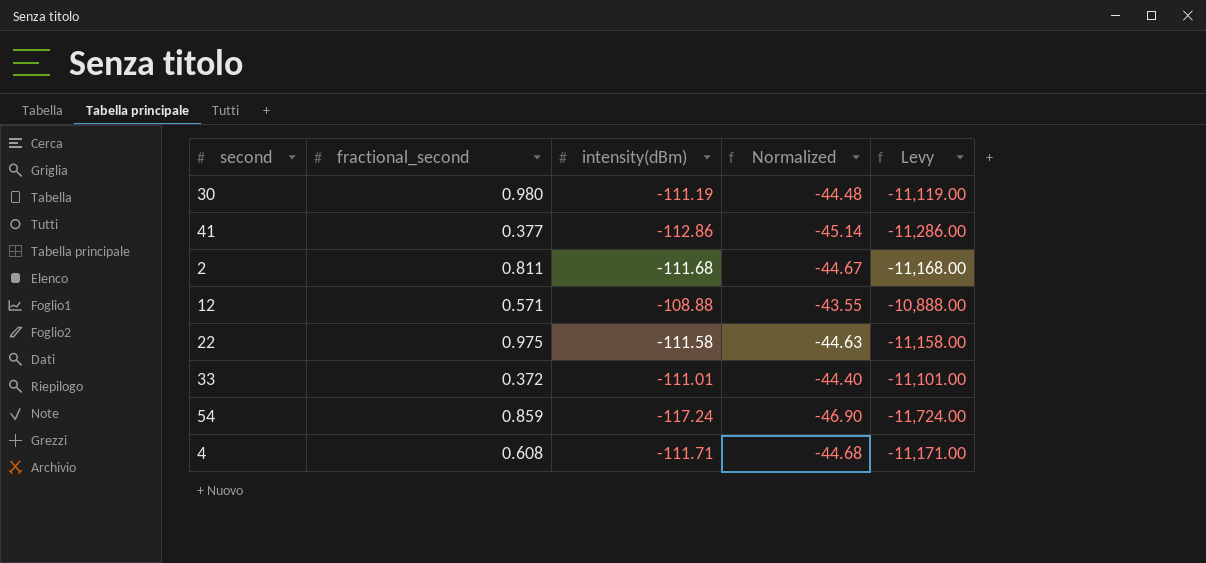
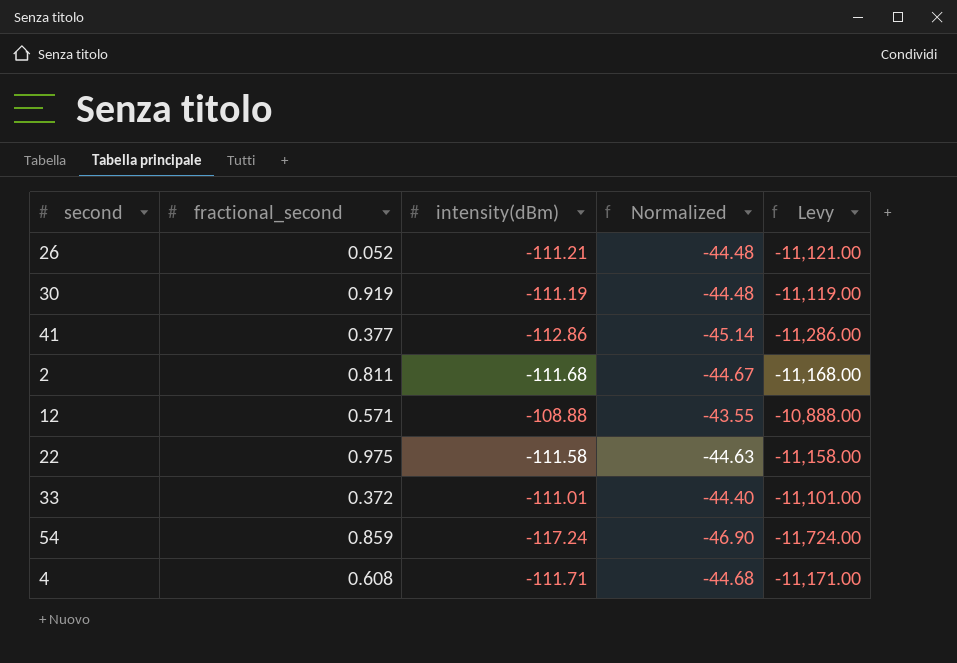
row 26: none -> 0.052 | -111.21 | -44.48 | -11,121.00
30 | fractional_second: 0.980 -> 0.919

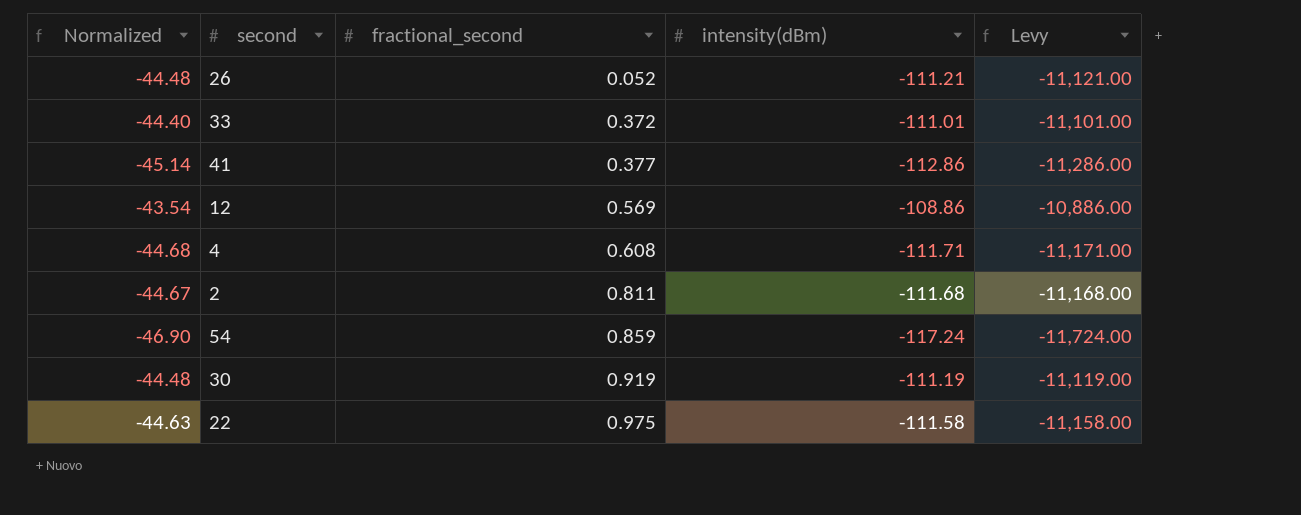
row order: none -> fractional_second ascending
column Normalized | position: 4 -> 1
12 | Normalized: -43.55 -> -43.54
12 | fractional_second: 0.571 -> 0.569
12 | intensity(dBm): -108.88 -> -108.86
12 | Levy: -10,888.00 -> -10,886.00

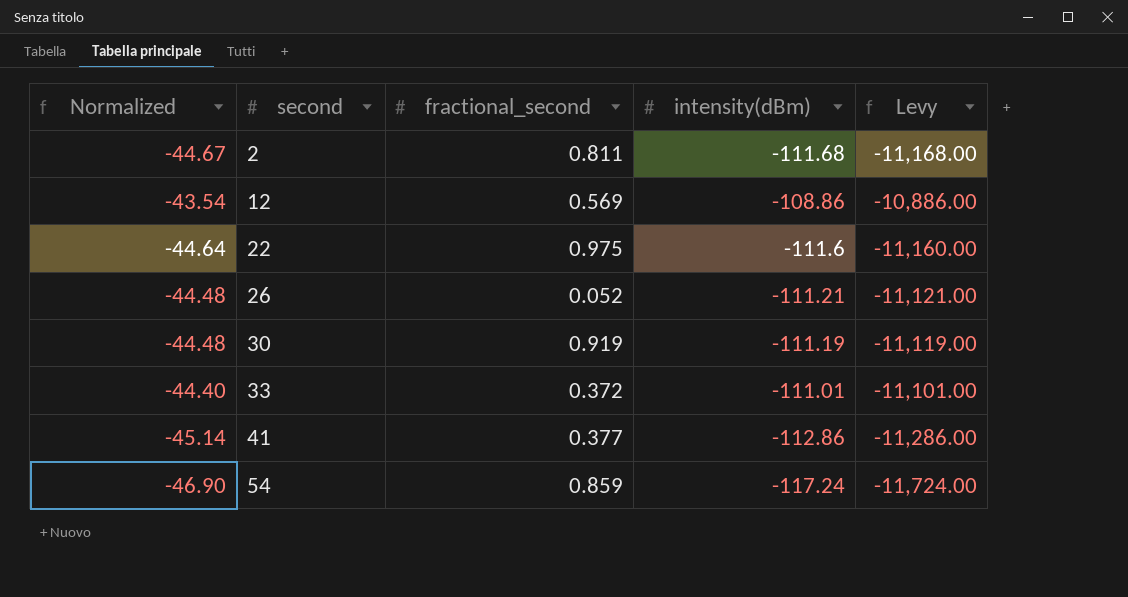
row order: fractional_second ascending -> second ascending
row 4: -44.68 | 0.608 | -111.71 | -11,171.00 -> none
22 | Normalized: -44.63 -> -44.64
22 | intensity(dBm): -111.58 -> -111.6
22 | Levy: -11,158.00 -> -11,160.00

